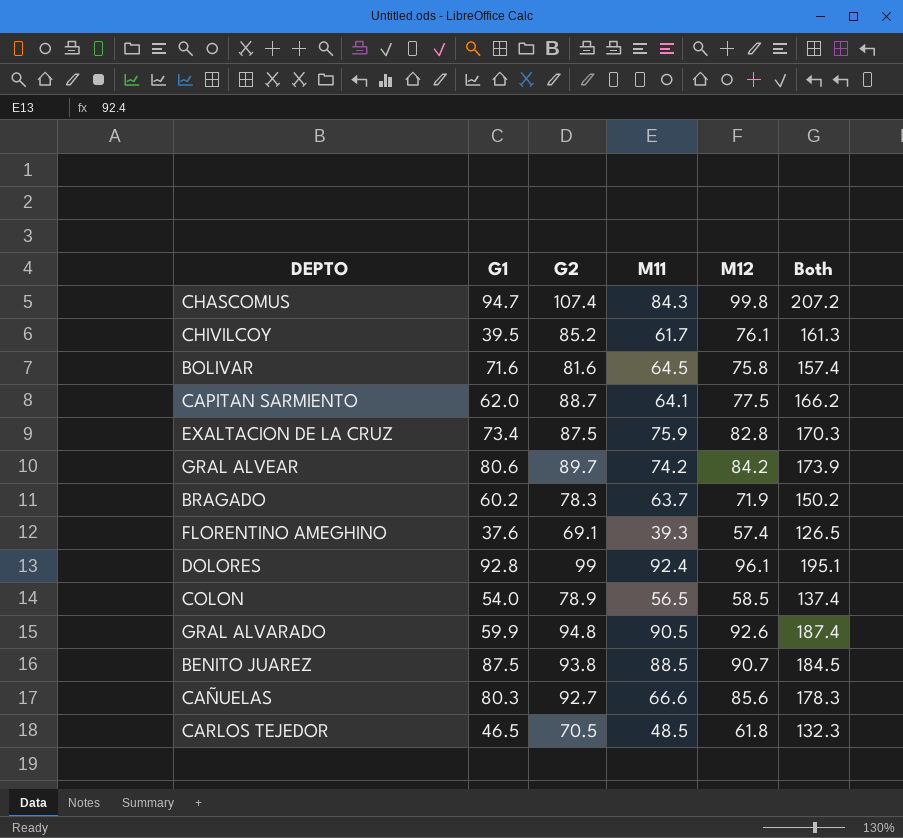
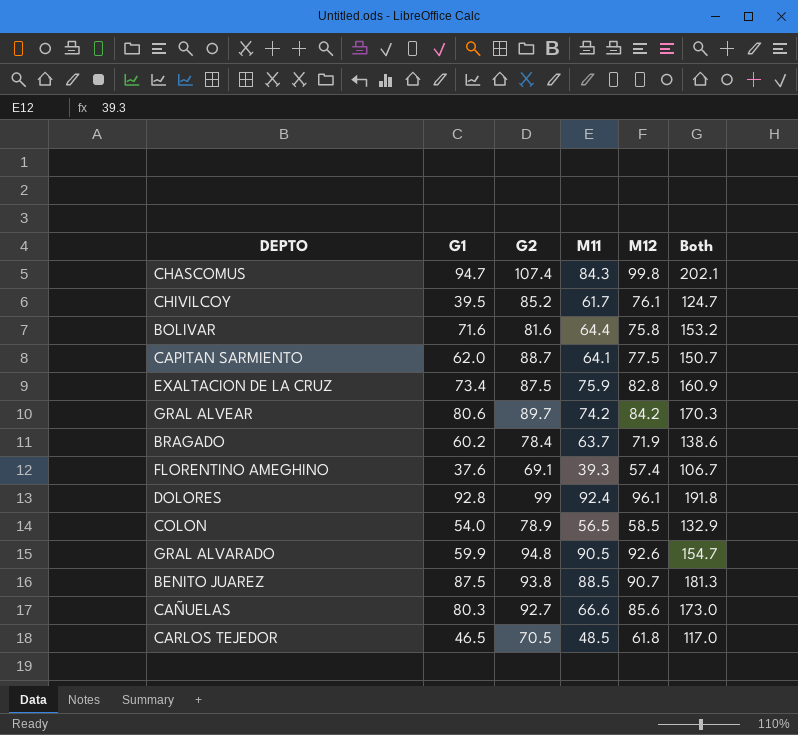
column Both | formula: [G2] + [M12] -> [G1] + [G2]
BOLIVAR | M11: 64.5 -> 64.4
BRAGADO | G2: 78.3 -> 78.4

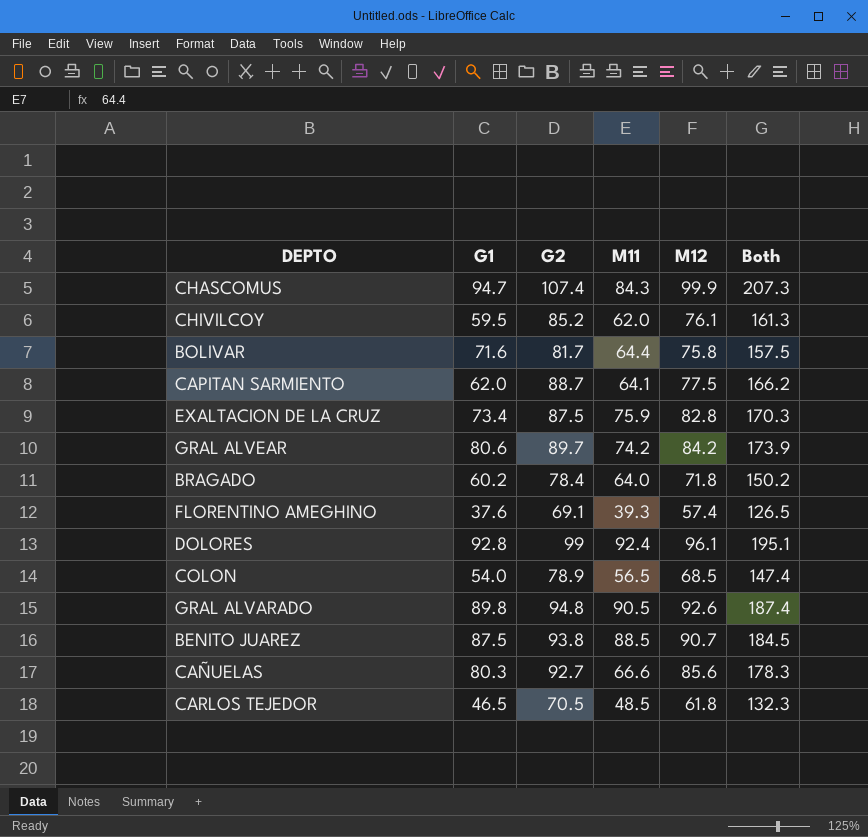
column Both | formula: [G1] + [G2] -> [G2] + [M12]
CHASCOMUS | M12: 99.8 -> 99.9
CHIVILCOY | G1: 39.5 -> 59.5
CHIVILCOY | M11: 61.7 -> 62.0
BOLIVAR | G2: 81.6 -> 81.7
BRAGADO | M11: 63.7 -> 64.0
BRAGADO | M12: 71.9 -> 71.8
COLON | M12: 58.5 -> 68.5
GRAL ALVARADO | G1: 59.9 -> 89.8

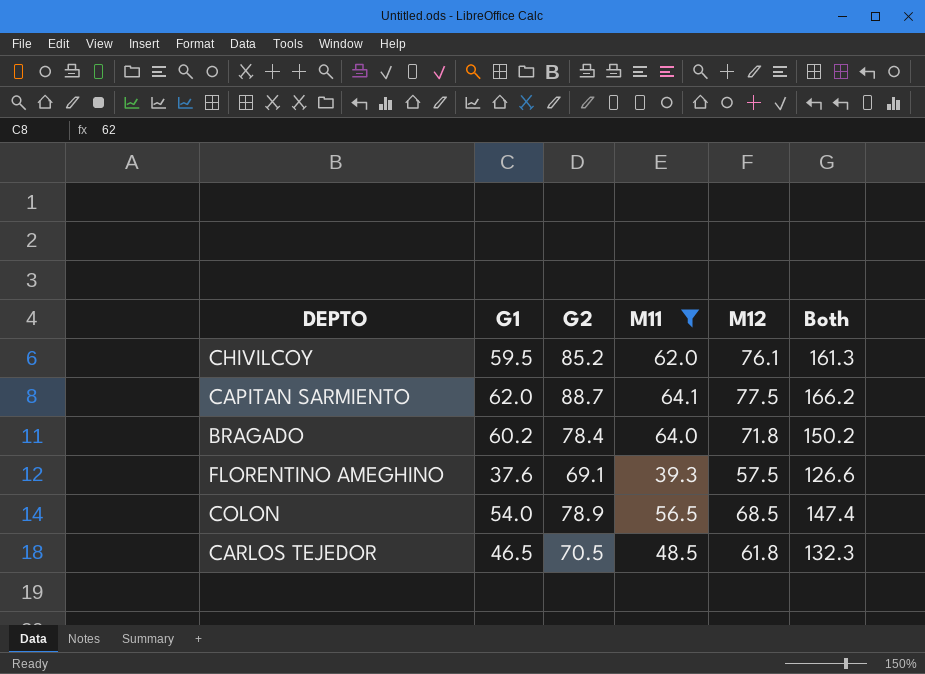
filter: none -> M11 <= 64.1
FLORENTINO AMEGHINO | M12: 57.4 -> 57.5
FLORENTINO AMEGHINO | Both: 126.5 -> 126.6

